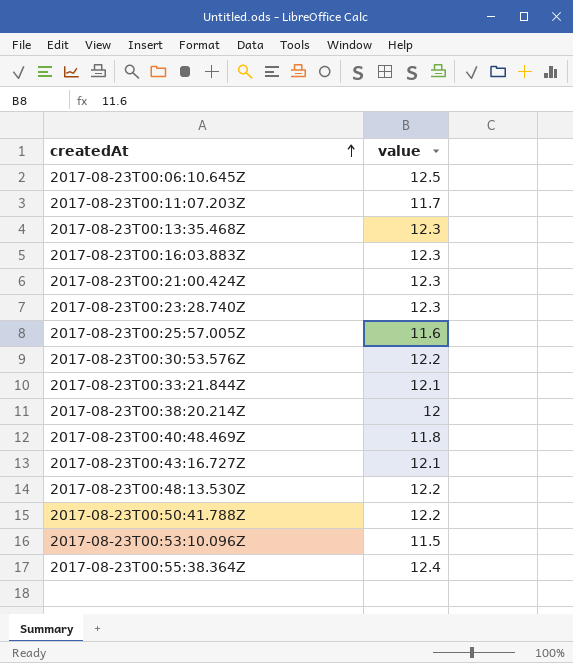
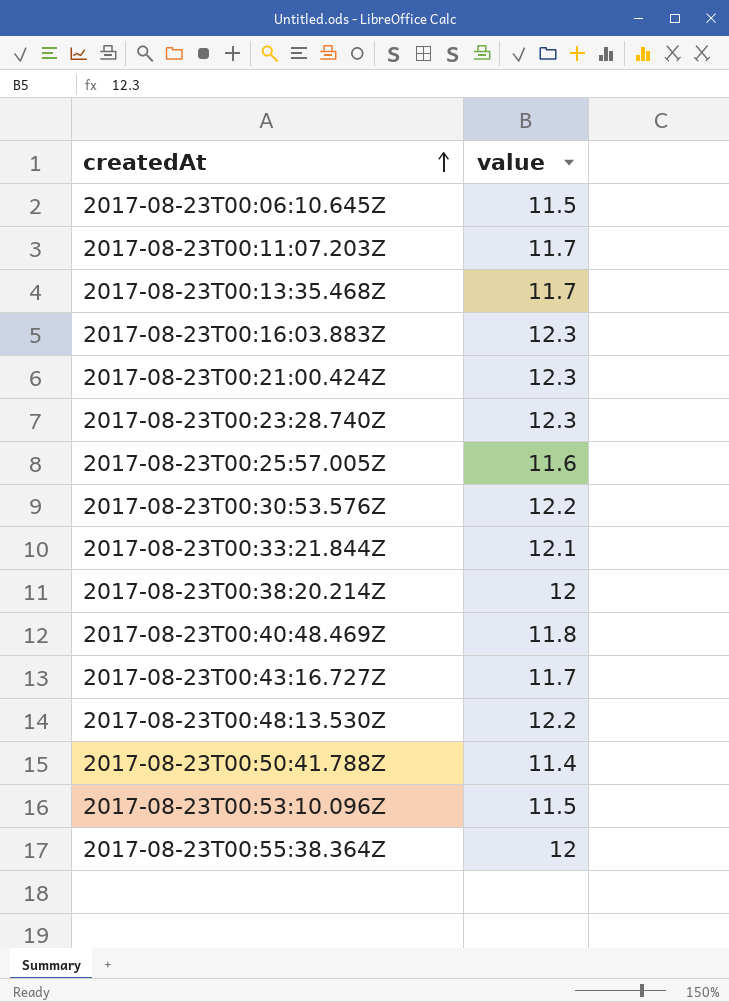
2017-08-23T00:06:10.645Z | value: 12.5 -> 11.5
2017-08-23T00:13:35.468Z | value: 12.3 -> 11.7
2017-08-23T00:43:16.727Z | value: 12.1 -> 11.7
2017-08-23T00:50:41.788Z | value: 12.2 -> 11.4
2017-08-23T00:55:38.364Z | value: 12.4 -> 12

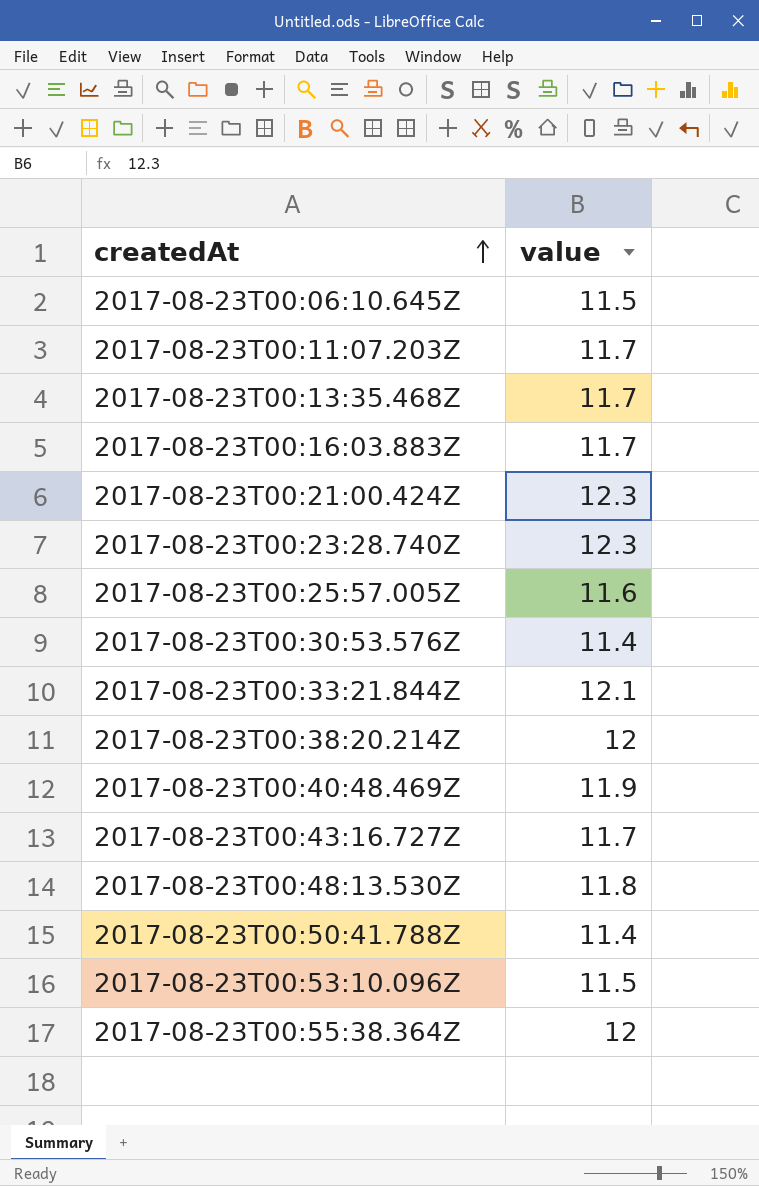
2017-08-23T00:16:03.883Z | value: 12.3 -> 11.7
2017-08-23T00:30:53.576Z | value: 12.2 -> 11.4
2017-08-23T00:40:48.469Z | value: 11.8 -> 11.9
2017-08-23T00:48:13.530Z | value: 12.2 -> 11.8

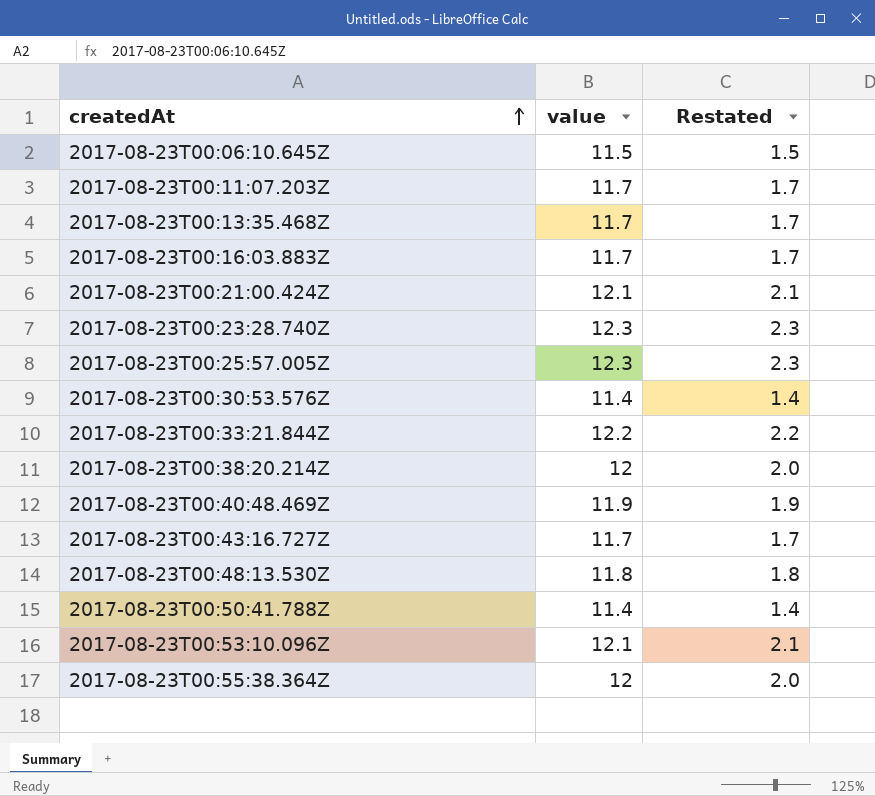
column Restated | formula: none -> [value] - 10
2017-08-23T00:21:00.424Z | value: 12.3 -> 12.1
2017-08-23T00:25:57.005Z | value: 11.6 -> 12.3
2017-08-23T00:33:21.844Z | value: 12.1 -> 12.2
2017-08-23T00:53:10.096Z | value: 11.5 -> 12.1

